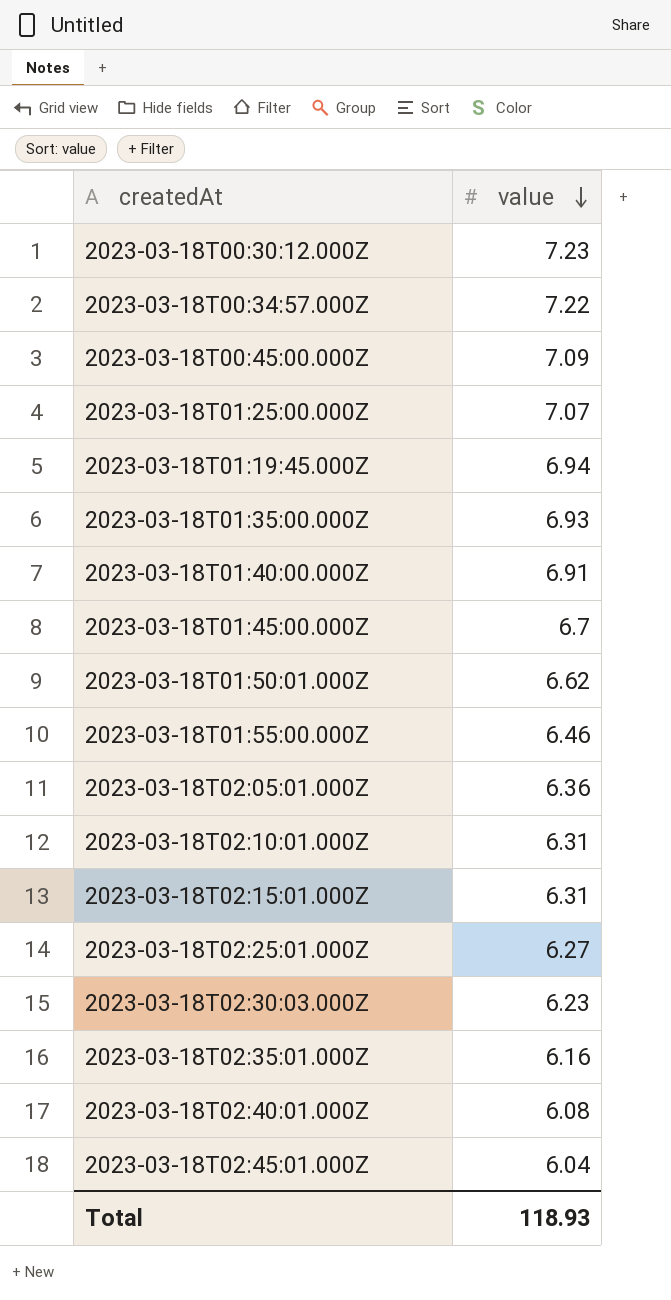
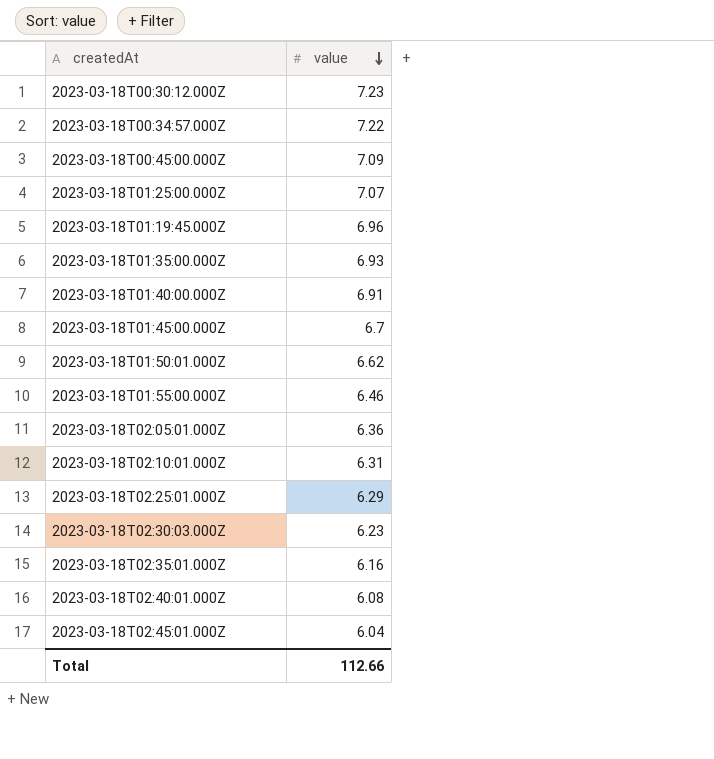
row 2023-03-18T02:15:01.000Z: 6.31 -> none
2023-03-18T01:19:45.000Z | value: 6.94 -> 6.96
2023-03-18T02:25:01.000Z | value: 6.27 -> 6.29
Total | value: 118.93 -> 112.66

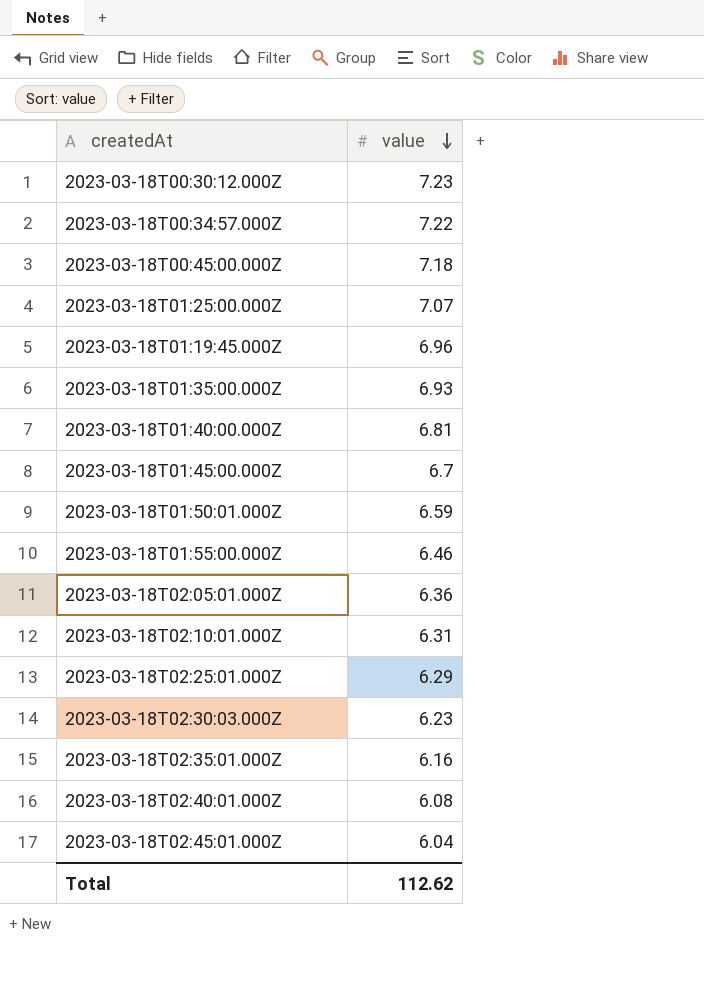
2023-03-18T00:45:00.000Z | value: 7.09 -> 7.18
2023-03-18T01:40:00.000Z | value: 6.91 -> 6.81
2023-03-18T01:50:01.000Z | value: 6.62 -> 6.59
Total | value: 112.66 -> 112.62

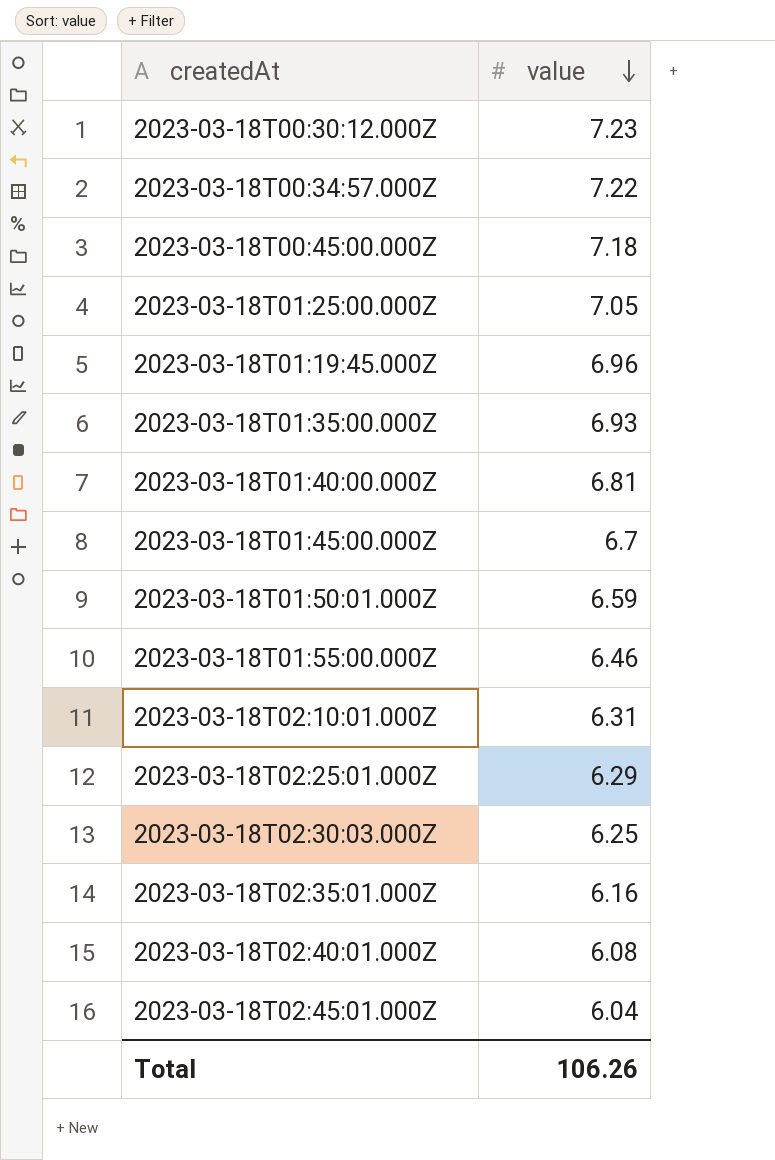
row 2023-03-18T02:05:01.000Z: 6.36 -> none
2023-03-18T01:25:00.000Z | value: 7.07 -> 7.05
2023-03-18T02:30:03.000Z | value: 6.23 -> 6.25
Total | value: 112.62 -> 106.26

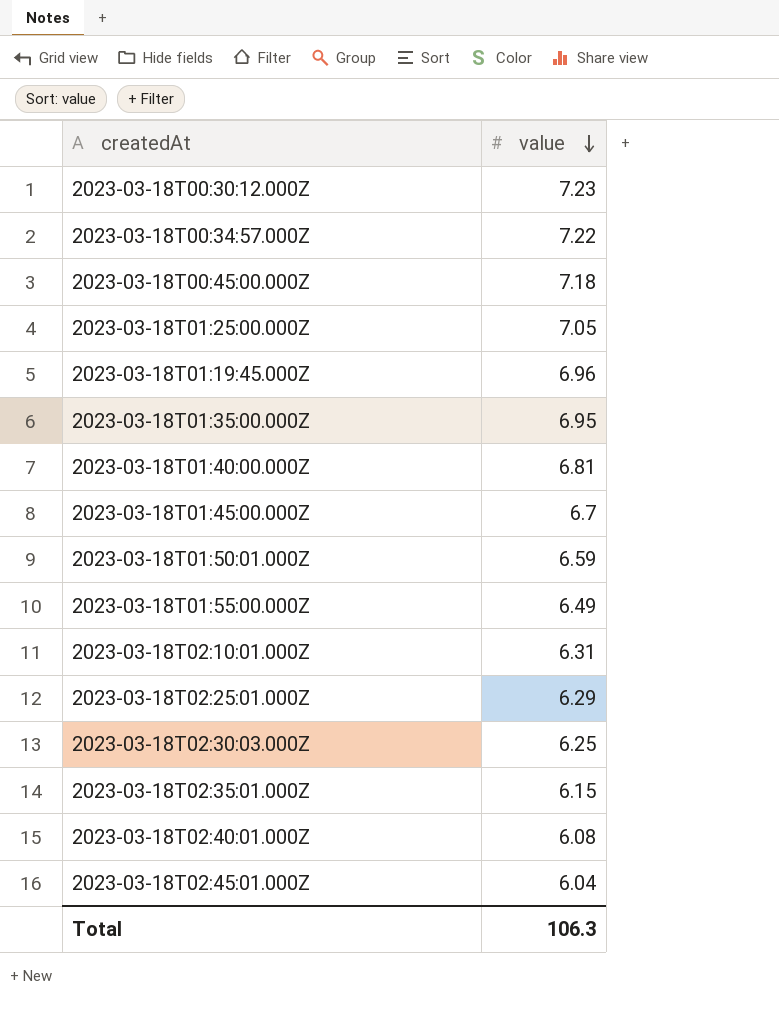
2023-03-18T01:35:00.000Z | value: 6.93 -> 6.95
2023-03-18T01:55:00.000Z | value: 6.46 -> 6.49
2023-03-18T02:35:01.000Z | value: 6.16 -> 6.15
Total | value: 106.26 -> 106.3

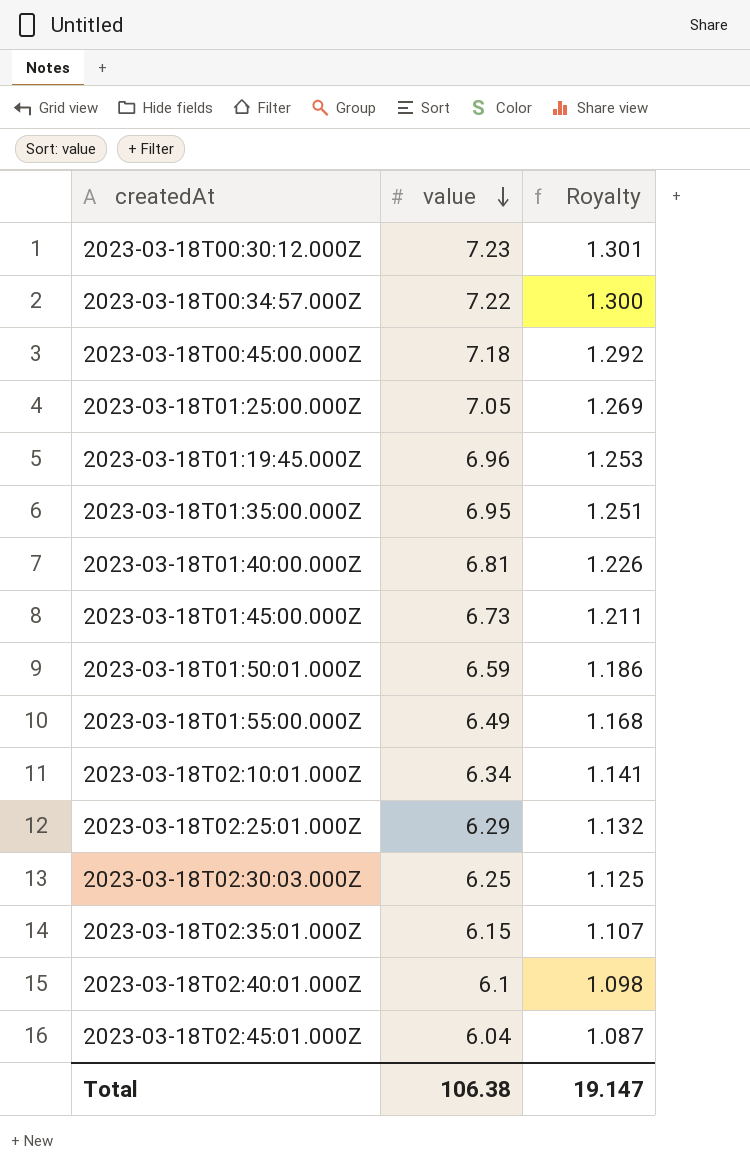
column Royalty | formula: none -> [value] * 0.18
2023-03-18T01:45:00.000Z | value: 6.7 -> 6.73
2023-03-18T02:10:01.000Z | value: 6.31 -> 6.34
2023-03-18T02:40:01.000Z | value: 6.08 -> 6.1
Total | value: 106.3 -> 106.38

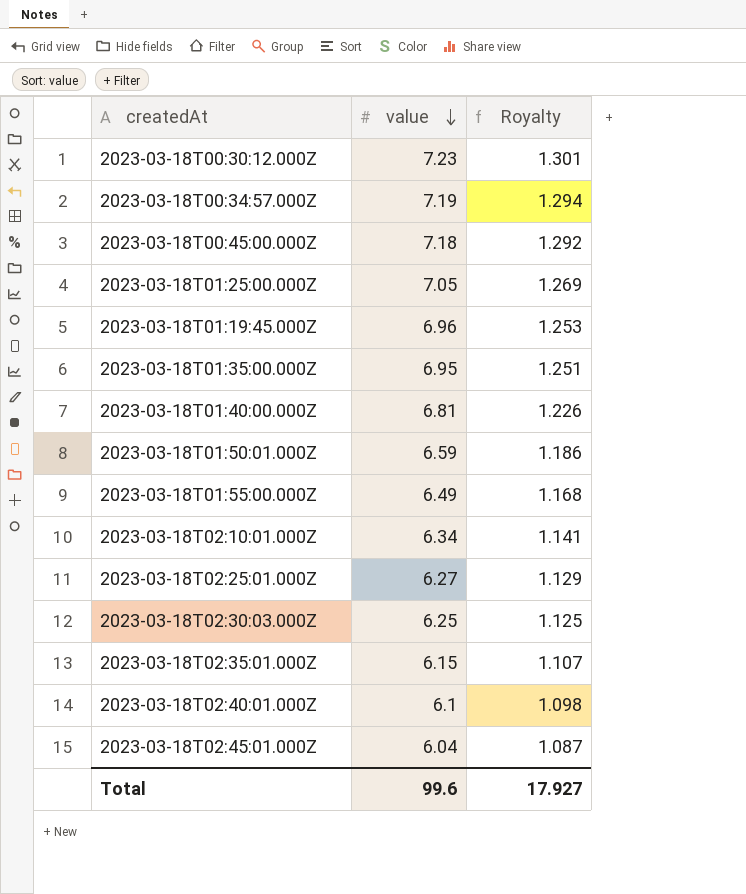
row 2023-03-18T01:45:00.000Z: 6.73 | 1.211 -> none
2023-03-18T00:34:57.000Z | value: 7.22 -> 7.19
2023-03-18T00:34:57.000Z | Royalty: 1.300 -> 1.294
2023-03-18T02:25:01.000Z | value: 6.29 -> 6.27
2023-03-18T02:25:01.000Z | Royalty: 1.132 -> 1.129
Total | value: 106.38 -> 99.6
Total | Royalty: 19.147 -> 17.927

